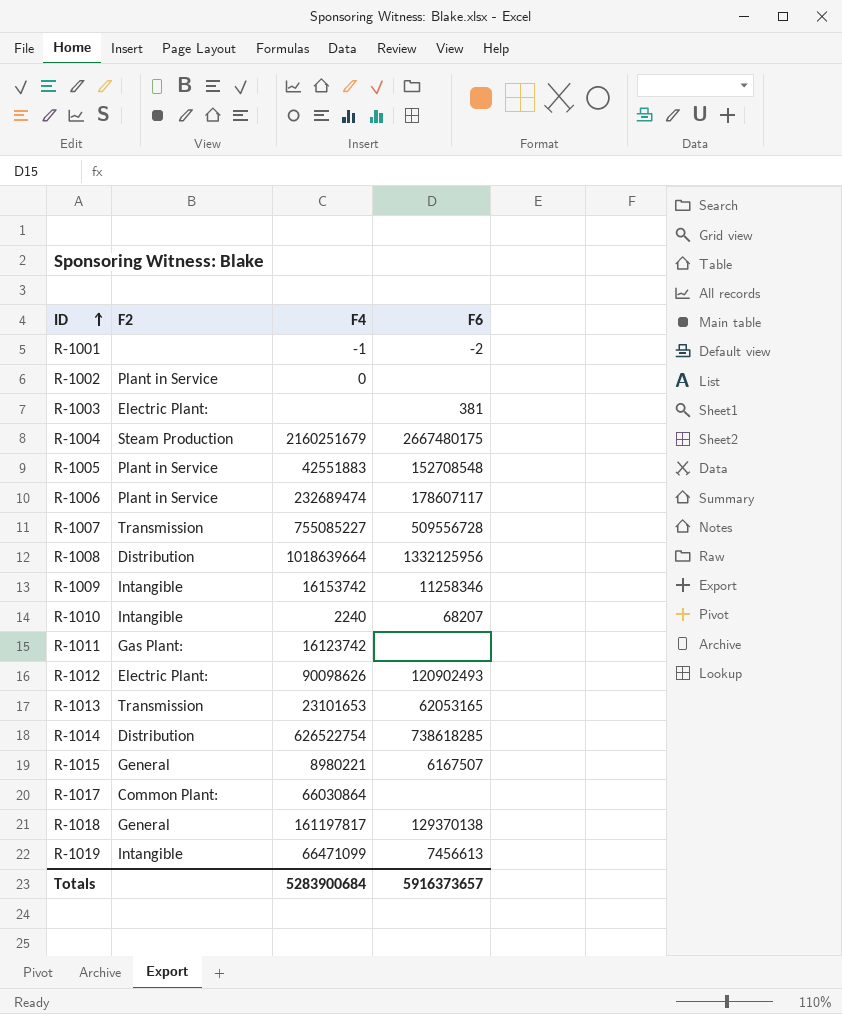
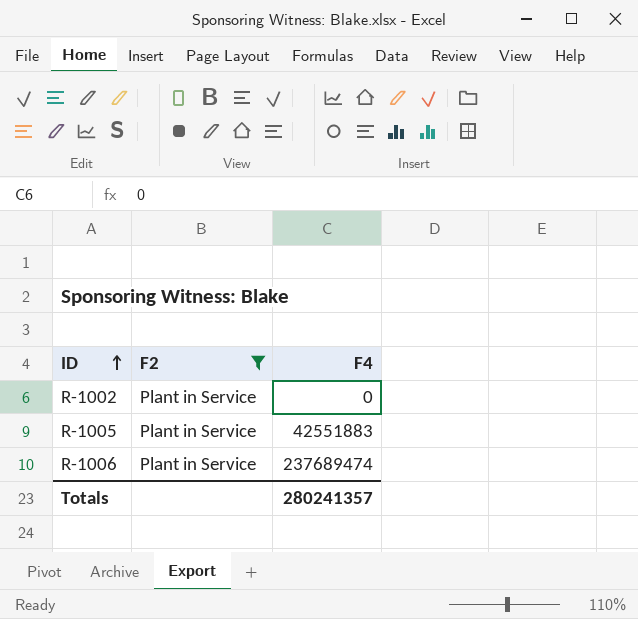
filter: none -> F2 = Plant in Service
column F6 | position: 4 -> none
R-1006 | F4: 232689474 -> 237689474
Totals | F4: 5283900684 -> 280241357

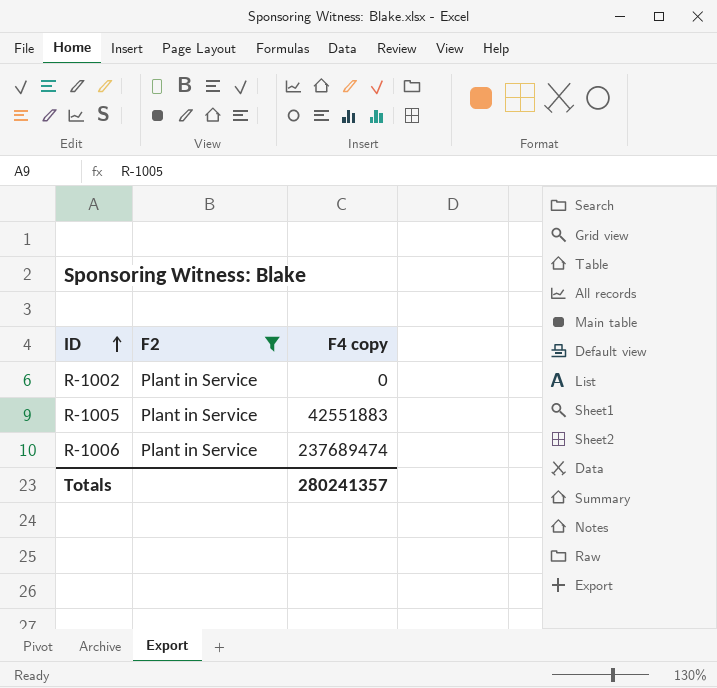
column name: F4 -> F4 copy

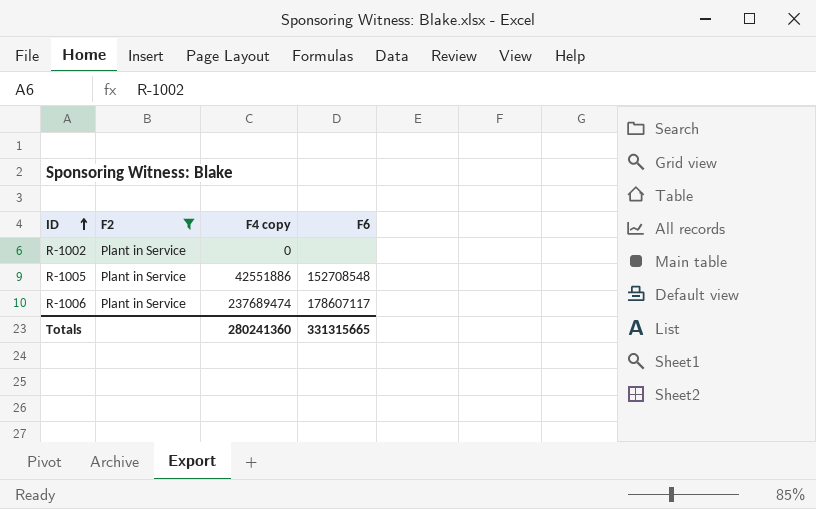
column F6 | position: none -> 4
R-1005 | F4 copy: 42551883 -> 42551886
Totals | F4 copy: 280241357 -> 280241360

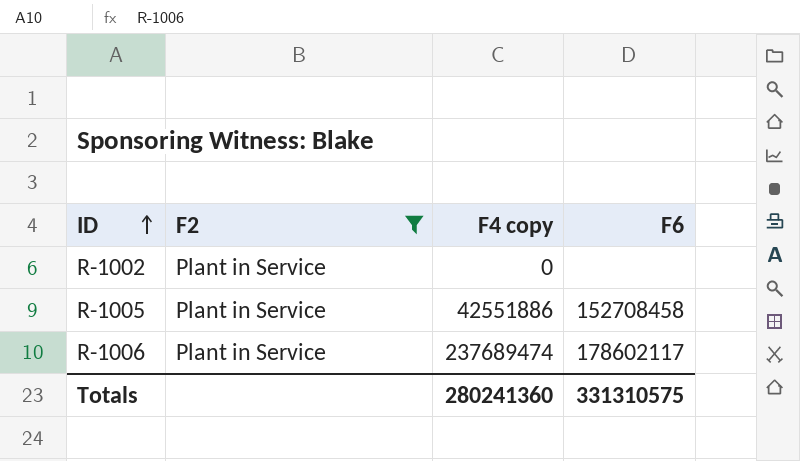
R-1005 | F6: 152708548 -> 152708458
R-1006 | F6: 178607117 -> 178602117
Totals | F6: 331315665 -> 331310575

